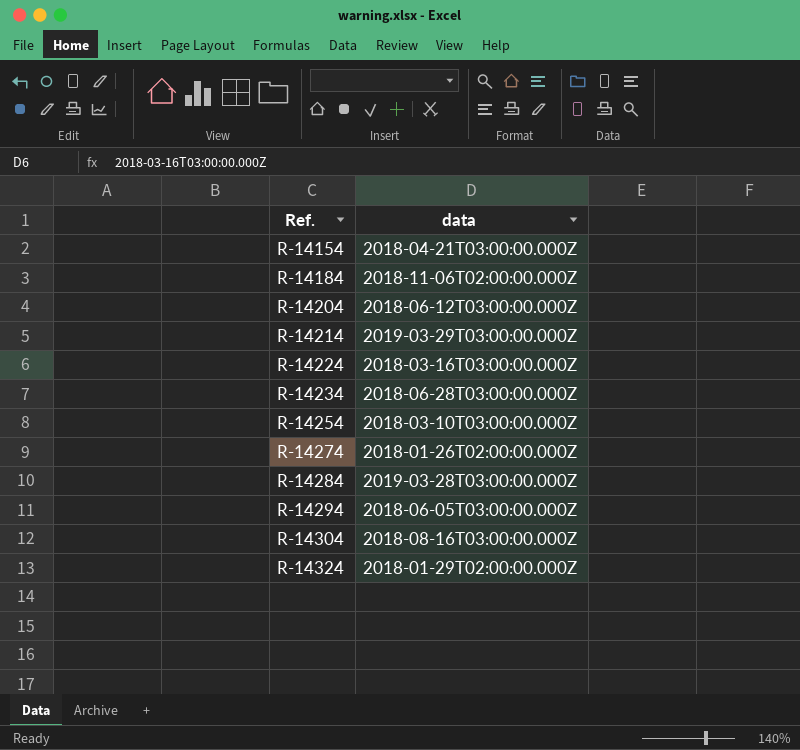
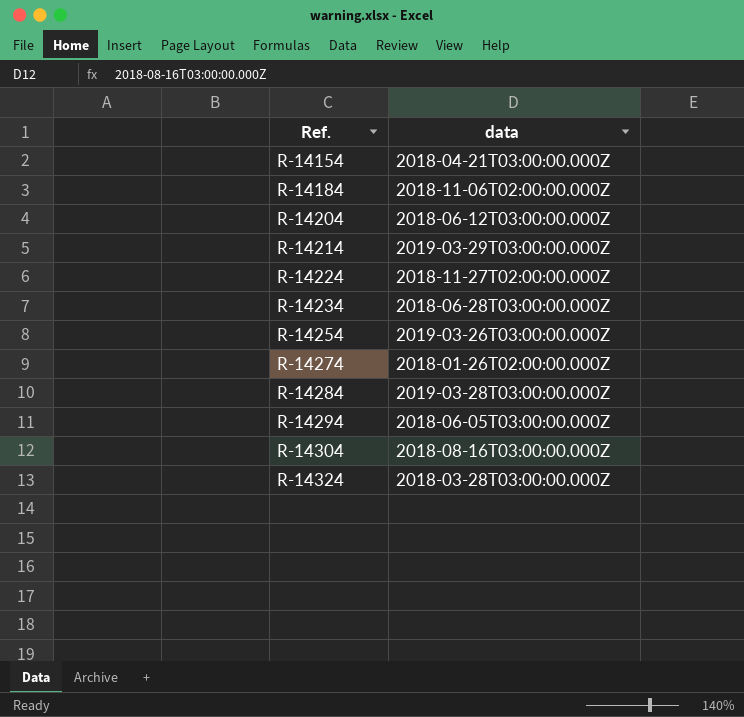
R-14224 | data: 2018-03-16T03:00:00.000Z -> 2018-11-27T02:00:00.000Z
R-14254 | data: 2018-03-10T03:00:00.000Z -> 2019-03-26T03:00:00.000Z
R-14324 | data: 2018-01-29T02:00:00.000Z -> 2018-03-28T03:00:00.000Z

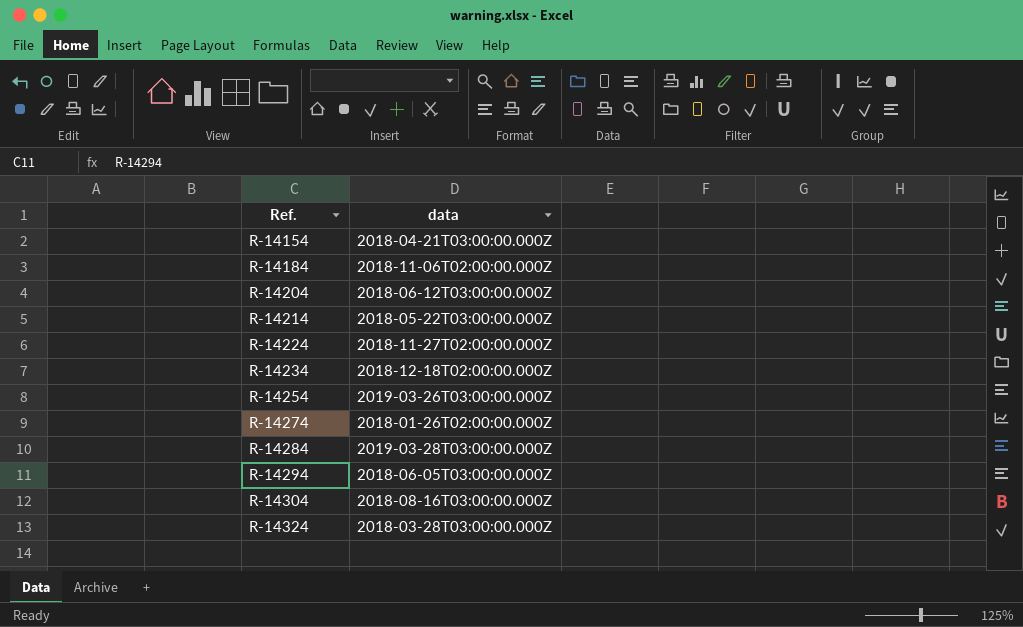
R-14214 | data: 2019-03-29T03:00:00.000Z -> 2018-05-22T03:00:00.000Z
R-14234 | data: 2018-06-28T03:00:00.000Z -> 2018-12-18T02:00:00.000Z

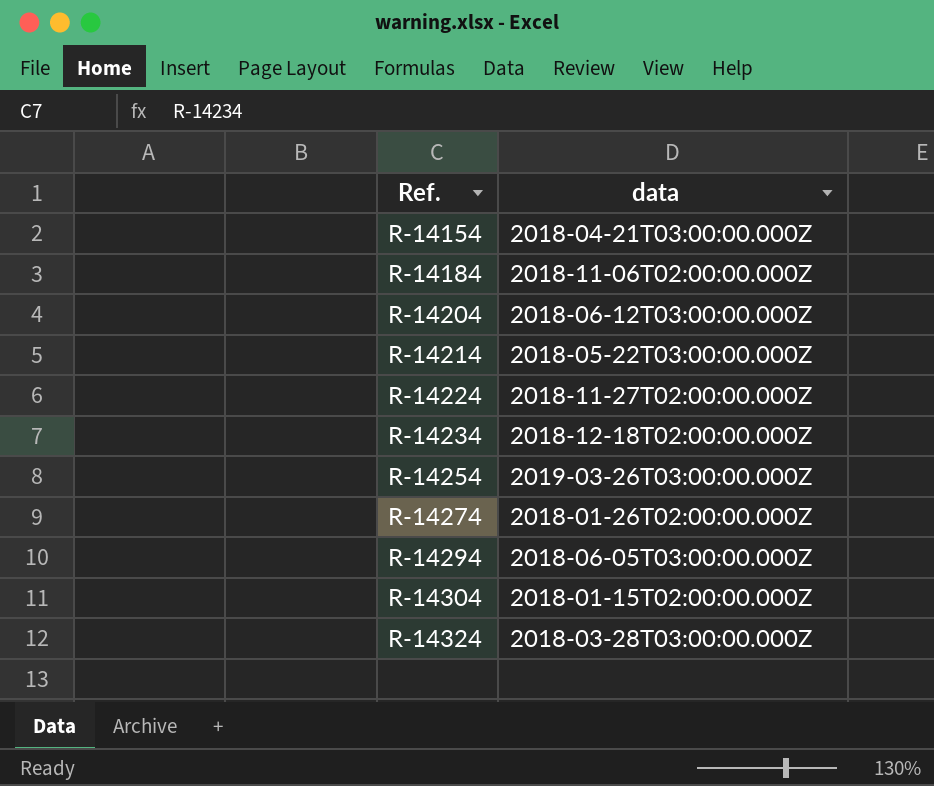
row R-14284: 2019-03-28T03:00:00.000Z -> none
R-14304 | data: 2018-08-16T03:00:00.000Z -> 2018-01-15T02:00:00.000Z

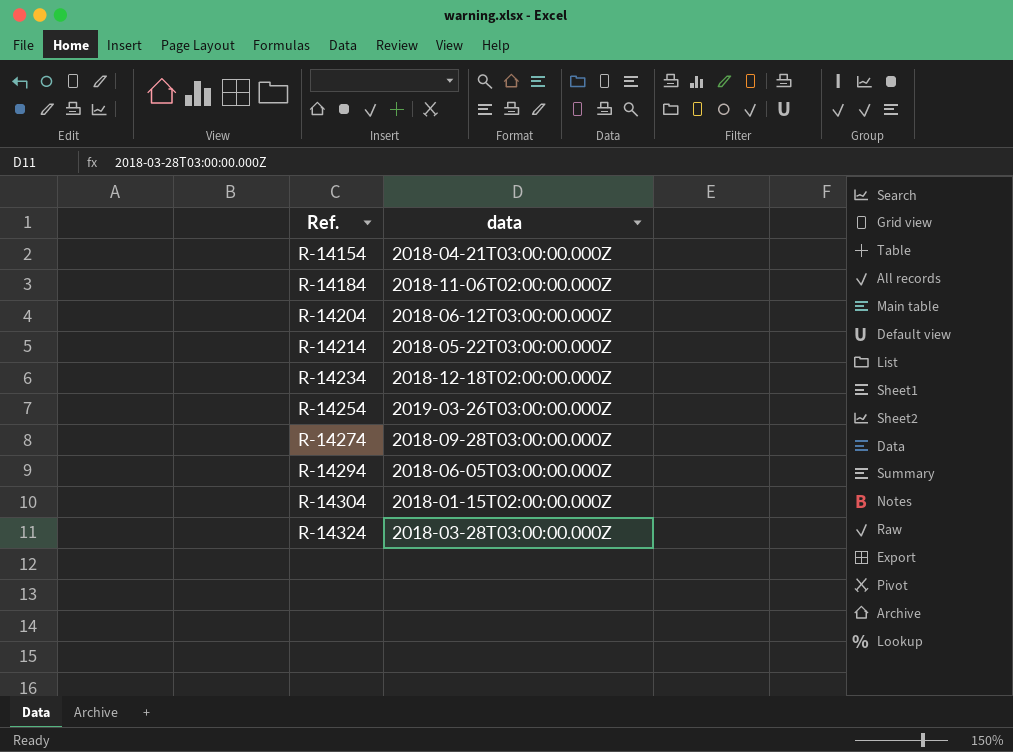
row R-14224: 2018-11-27T02:00:00.000Z -> none
R-14274 | data: 2018-01-26T02:00:00.000Z -> 2018-09-28T03:00:00.000Z

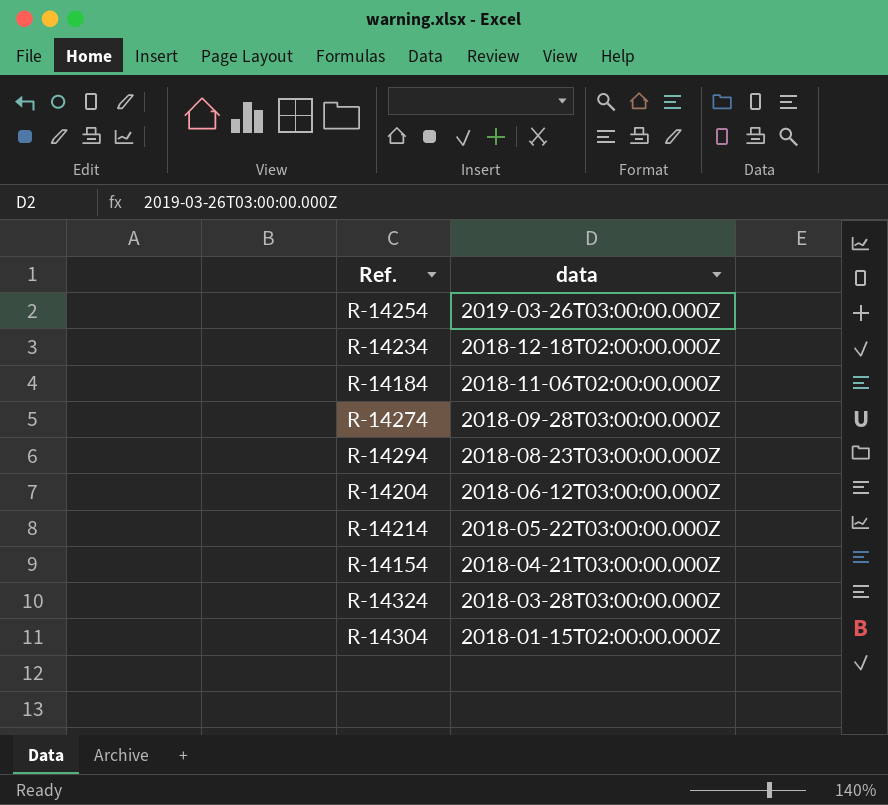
row order: Ref. ascending -> data descending
R-14294 | data: 2018-06-05T03:00:00.000Z -> 2018-08-23T03:00:00.000Z

